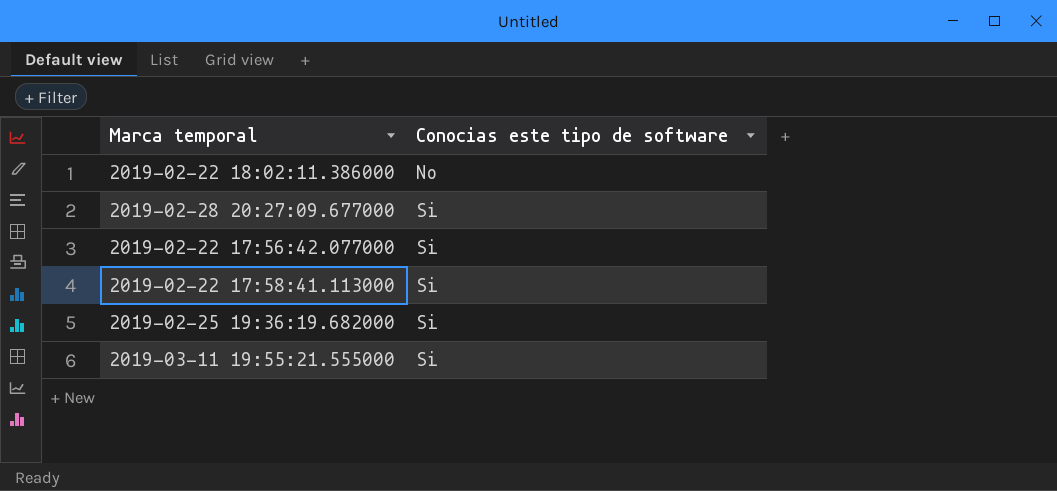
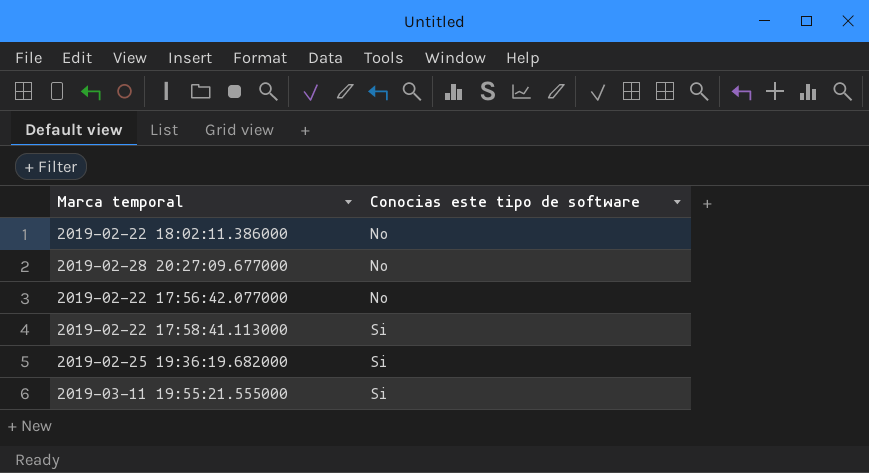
2019-02-28 20:27:09.677000 | Conocias este tipo de software: Si -> No
2019-02-22 17:56:42.077000 | Conocias este tipo de software: Si -> No

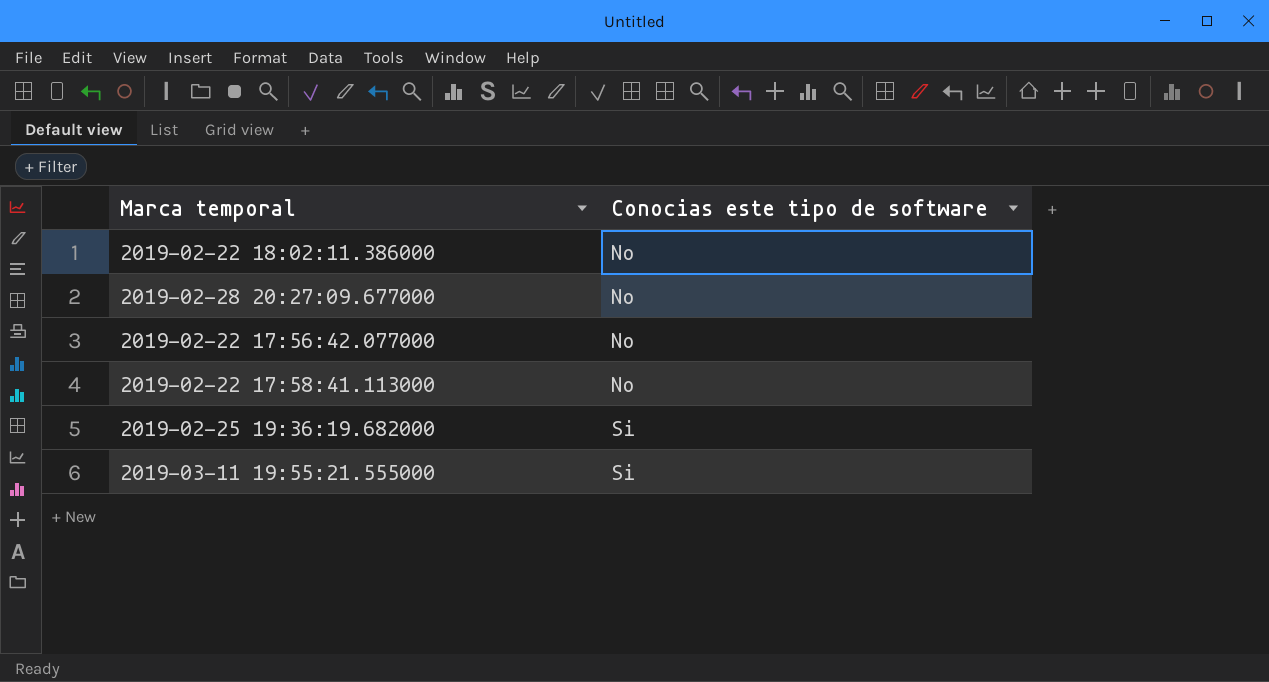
2019-02-22 17:58:41.113000 | Conocias este tipo de software: Si -> No

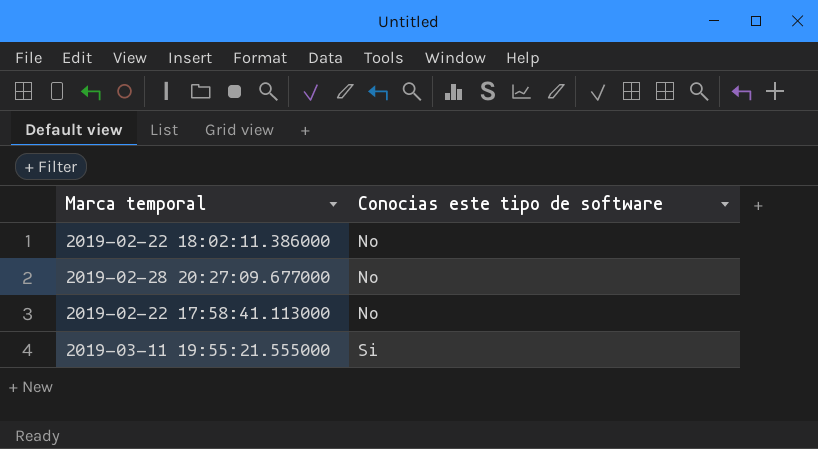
row 2019-02-22 17:56:42.077000: No -> none
row 2019-02-25 19:36:19.682000: Si -> none

